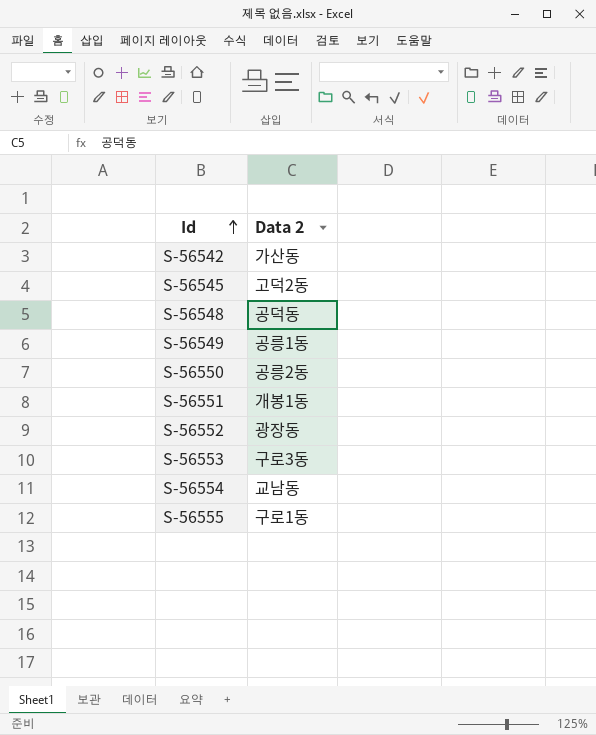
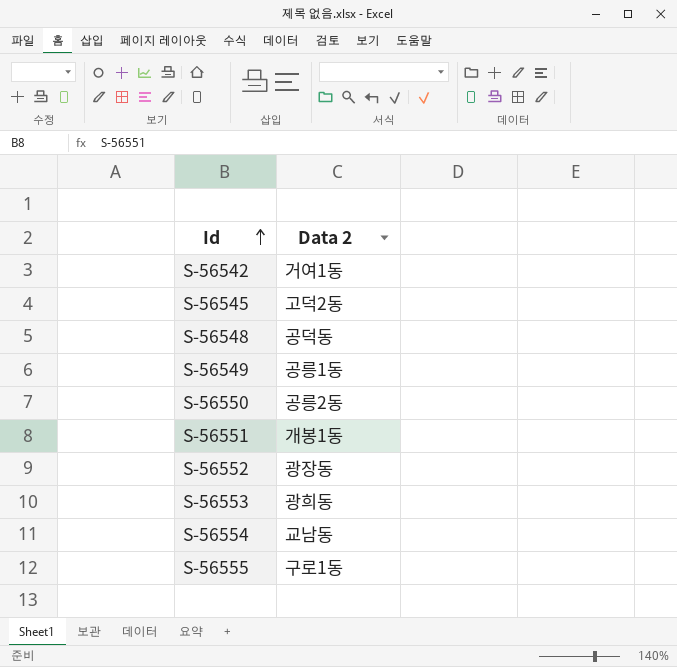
S-56542 | Data 2: 가산동 -> 거여1동
S-56553 | Data 2: 구로3동 -> 광희동

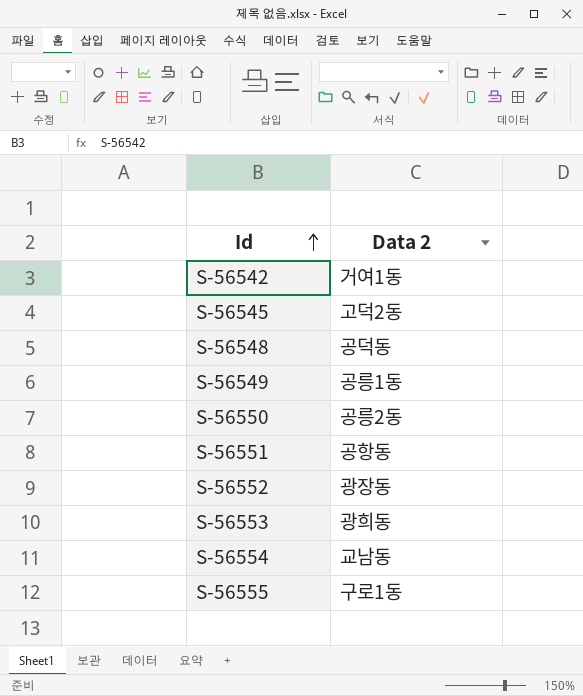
S-56551 | Data 2: 개봉1동 -> 공항동

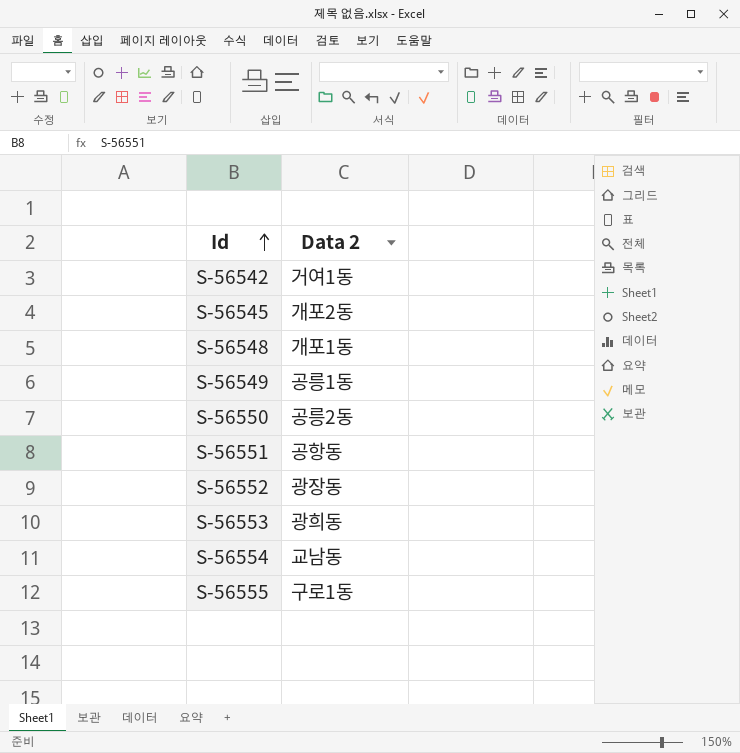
S-56545 | Data 2: 고덕2동 -> 개포2동
S-56548 | Data 2: 공덕동 -> 개포1동

